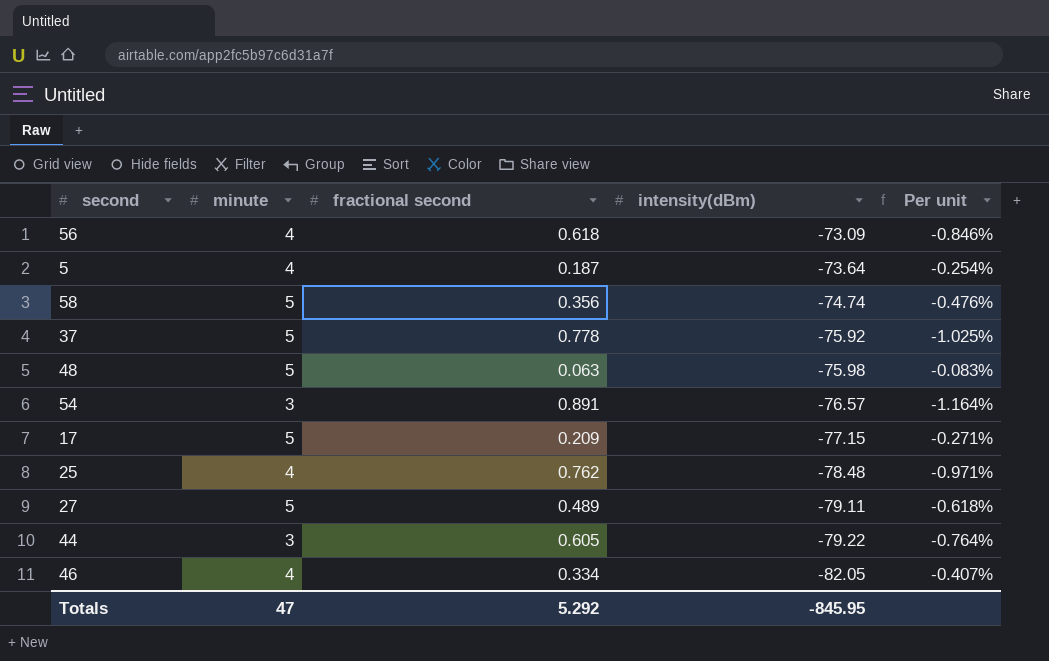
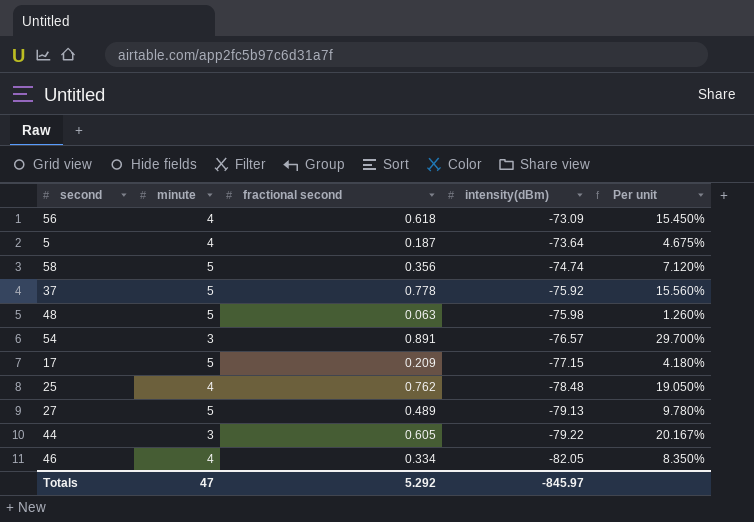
column Per unit | formula: [fractional second] / [intensity(dBm)] -> [fractional second] / [minute]
27 | intensity(dBm): -79.11 -> -79.13
Totals | intensity(dBm): -845.95 -> -845.97

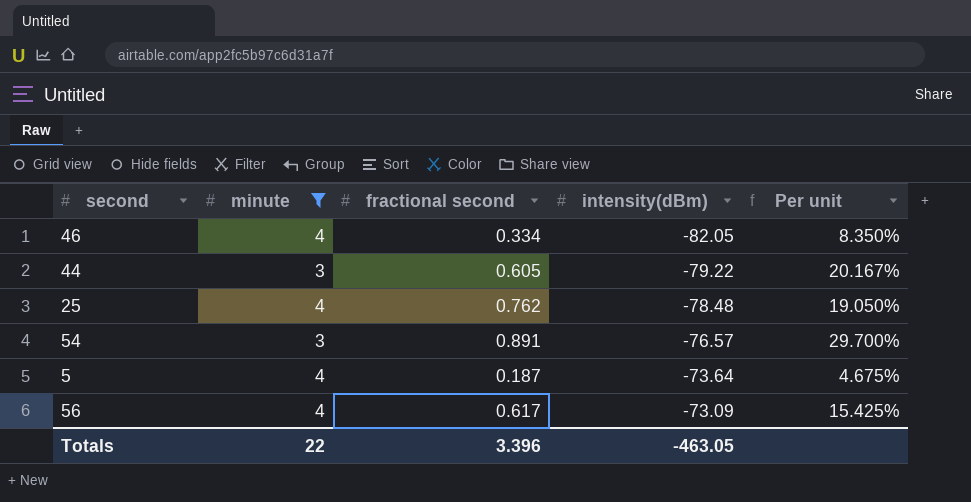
filter: none -> minute != 5
row order: intensity(dBm) descending -> intensity(dBm) ascending
56 | fractional second: 0.618 -> 0.617
56 | Per unit: 15.450% -> 15.425%
Totals | minute: 47 -> 22
Totals | fractional second: 5.292 -> 3.396
Totals | intensity(dBm): -845.97 -> -463.05

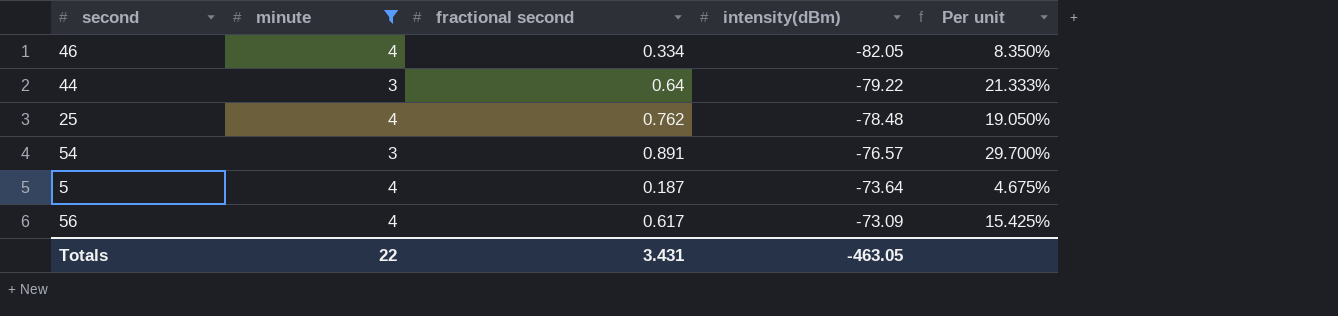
44 | fractional second: 0.605 -> 0.64
44 | Per unit: 20.167% -> 21.333%
Totals | fractional second: 3.396 -> 3.431

